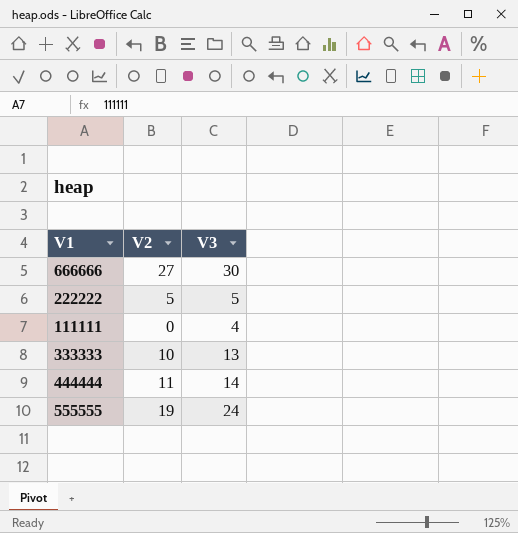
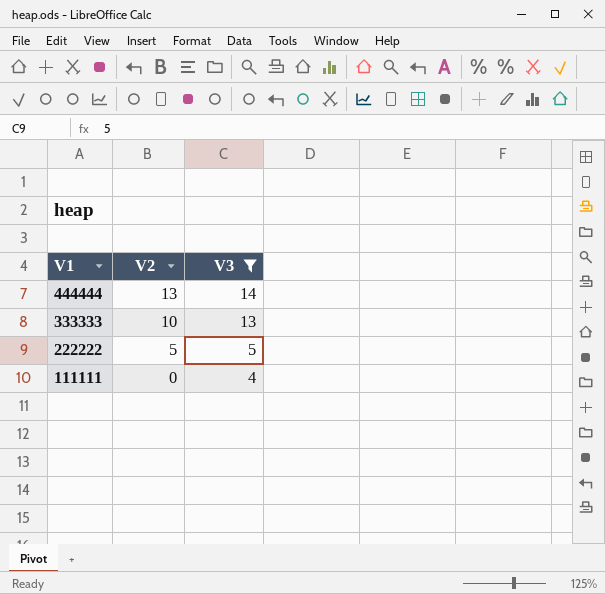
filter: none -> V3 <= 14
row order: none -> V1 descending
444444 | V2: 11 -> 13

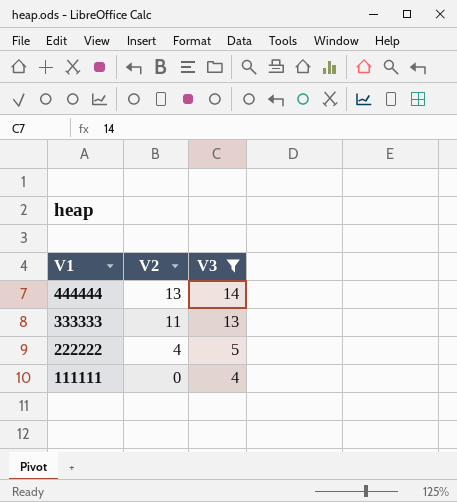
333333 | V2: 10 -> 11
222222 | V2: 5 -> 4

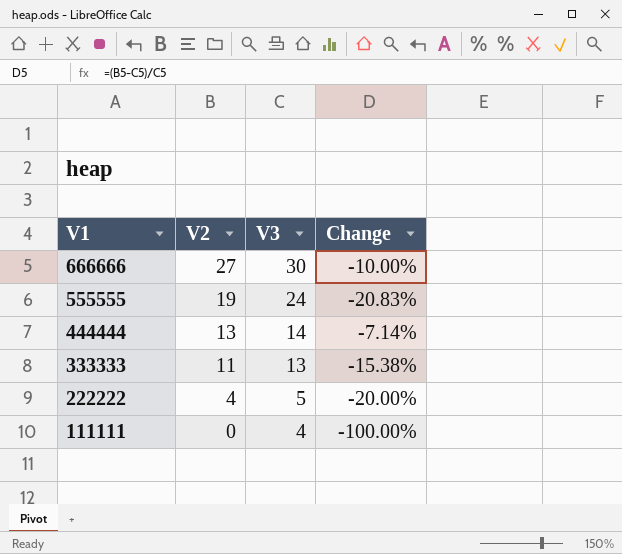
filter: V3 <= 14 -> none
column Change | formula: none -> ([V2] - [V3]) / [V3]

